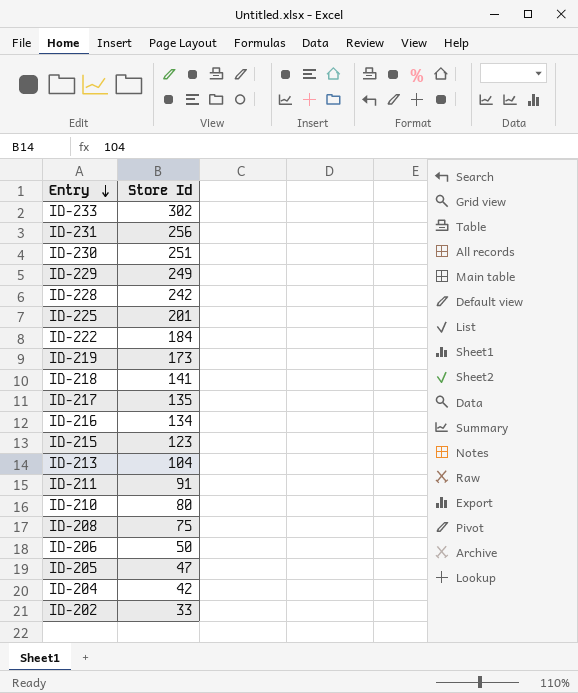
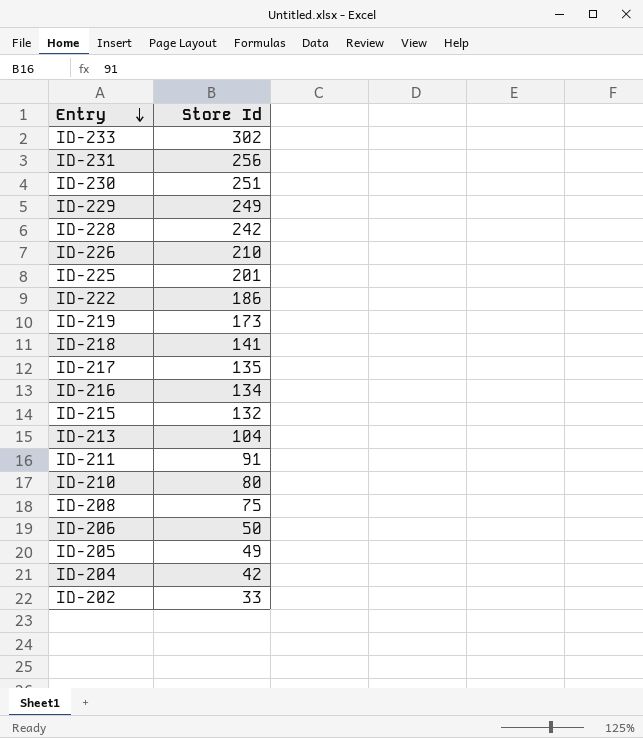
row ID-226: none -> 210
ID-222 | Store Id: 184 -> 186
ID-215 | Store Id: 123 -> 132
ID-205 | Store Id: 47 -> 49

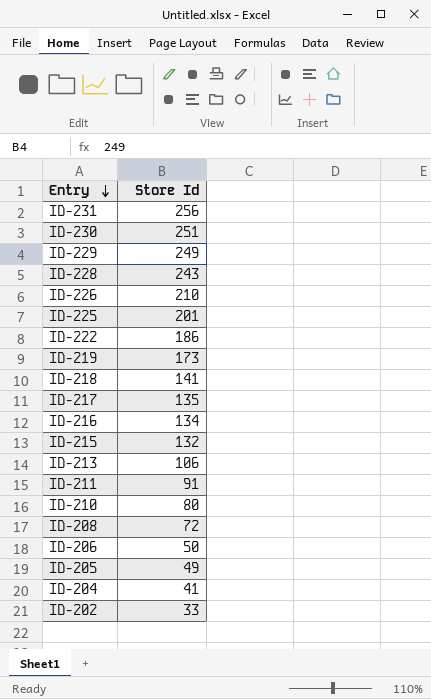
row ID-233: 302 -> none
ID-228 | Store Id: 242 -> 243
ID-213 | Store Id: 104 -> 106
ID-208 | Store Id: 75 -> 72
ID-204 | Store Id: 42 -> 41

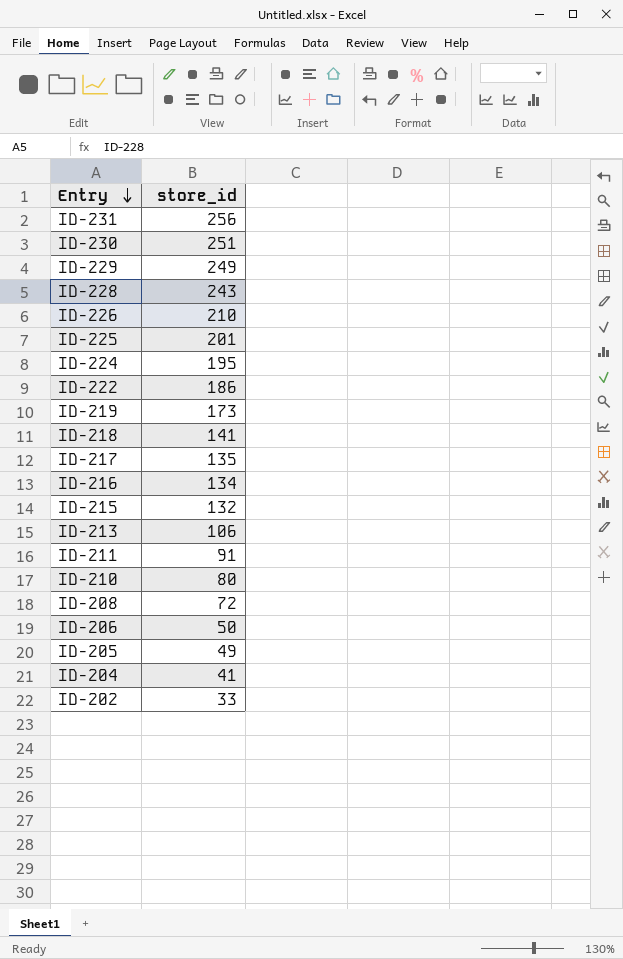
column name: Store Id -> store_id
row ID-224: none -> 195

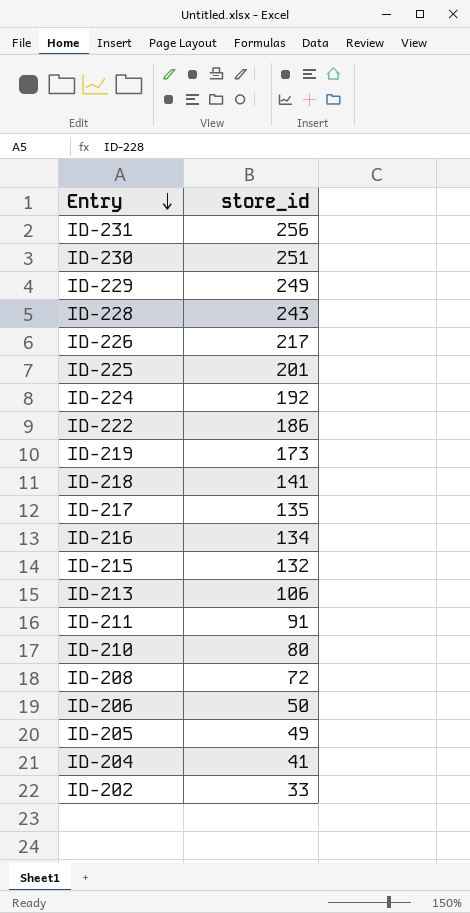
ID-226 | store_id: 210 -> 217
ID-224 | store_id: 195 -> 192

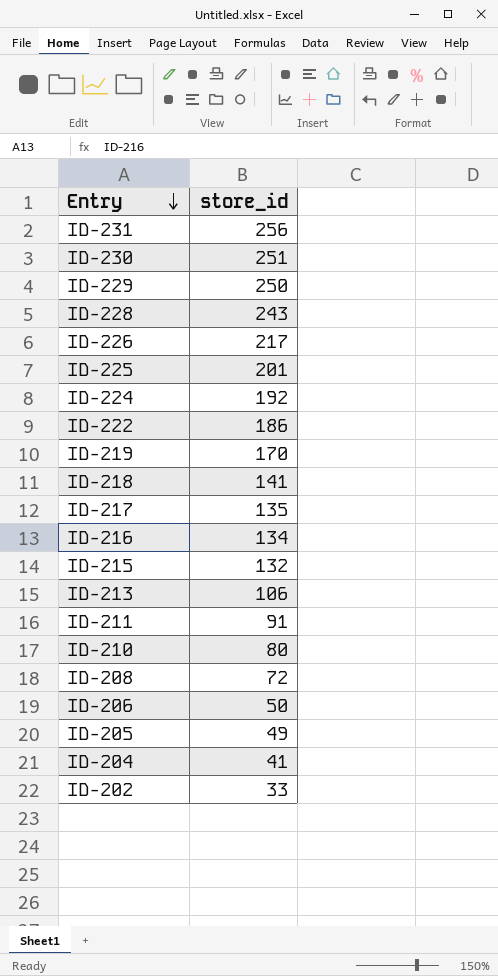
ID-229 | store_id: 249 -> 250
ID-219 | store_id: 173 -> 170

